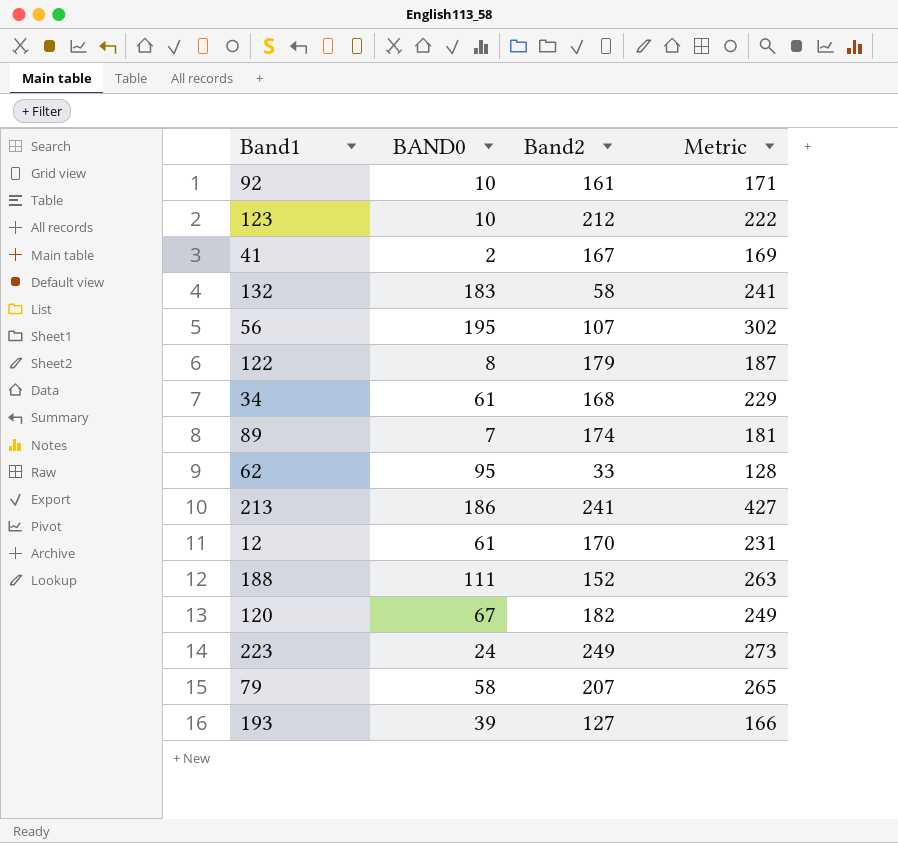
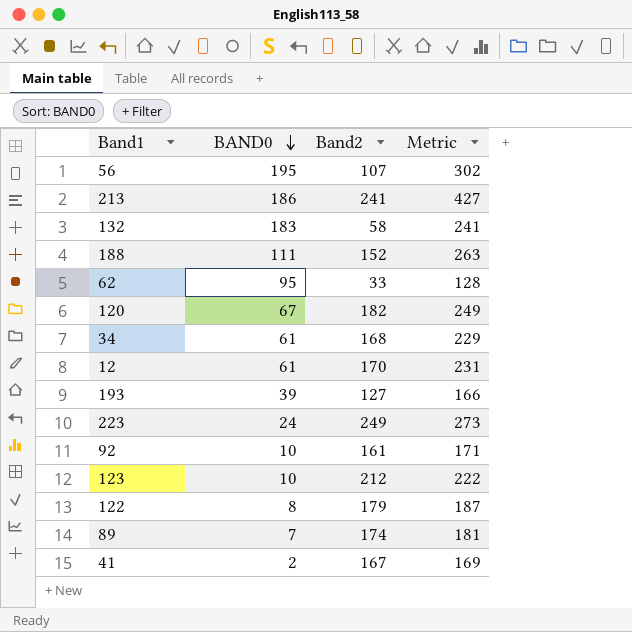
row order: none -> BAND0 descending
row 79: 58 | 207 | 265 -> none

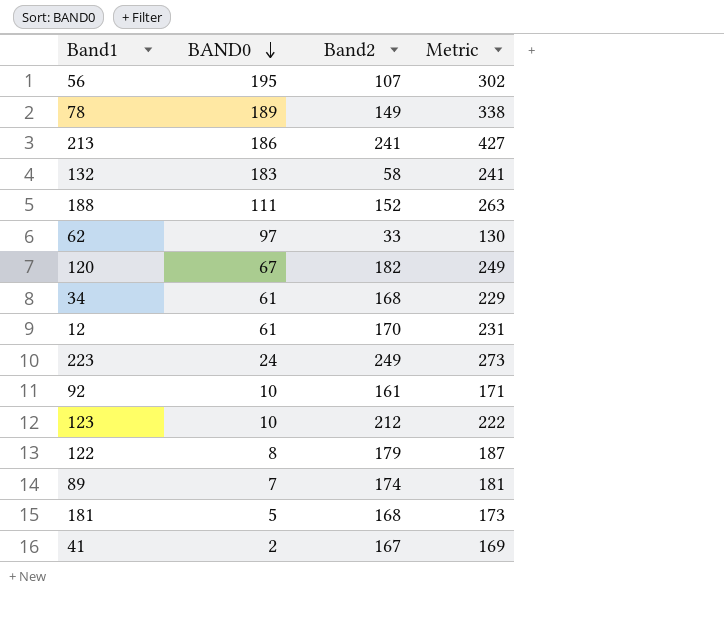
row 193: 39 | 127 | 166 -> none
row 78: none -> 189 | 149 | 338
62 | BAND0: 95 -> 97
62 | Metric: 128 -> 130
row 181: none -> 5 | 168 | 173

